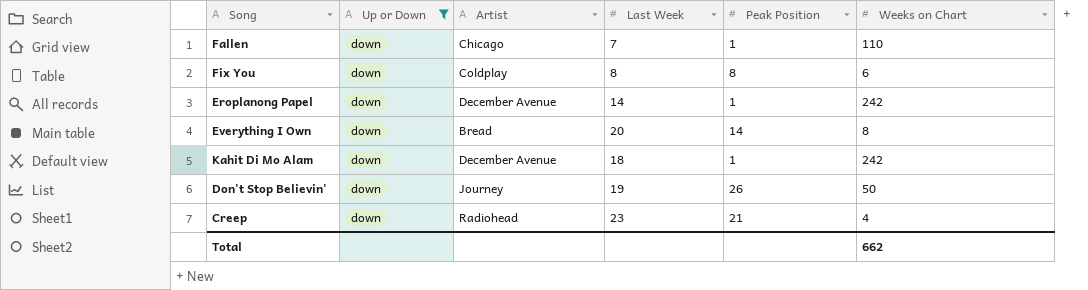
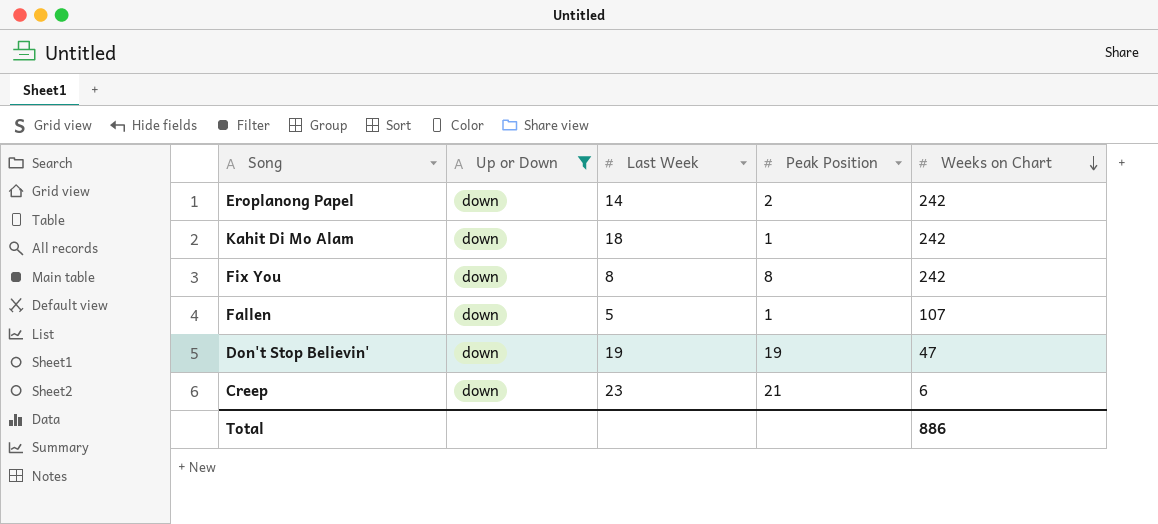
row order: none -> Weeks on Chart descending
column Artist | position: 3 -> none
row Everything I Own: down | Bread | 20 | 14 | 8 -> none
Eroplanong Papel | Peak Position: 1 -> 2
Fix You | Weeks on Chart: 6 -> 242
Fallen | Last Week: 7 -> 5
Fallen | Weeks on Chart: 110 -> 107
Don't Stop Believin' | Peak Position: 26 -> 19
Don't Stop Believin' | Weeks on Chart: 50 -> 47
Creep | Weeks on Chart: 4 -> 6
Total | Weeks on Chart: 662 -> 886

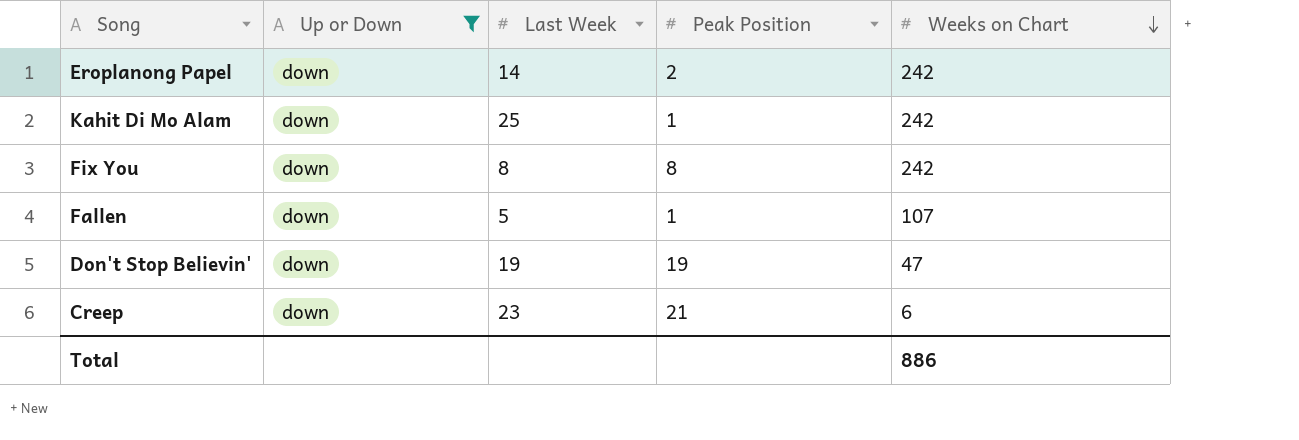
Kahit Di Mo Alam | Last Week: 18 -> 25

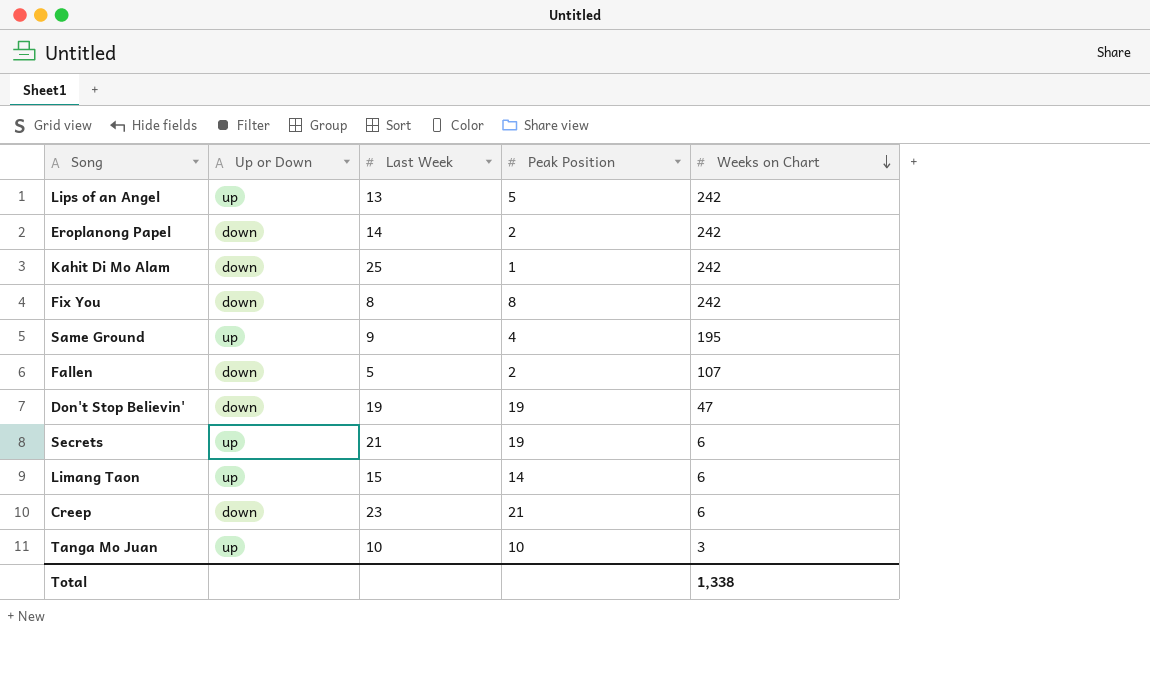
filter: Up or Down = down -> none
Fallen | Peak Position: 1 -> 2
Total | Weeks on Chart: 886 -> 1,338

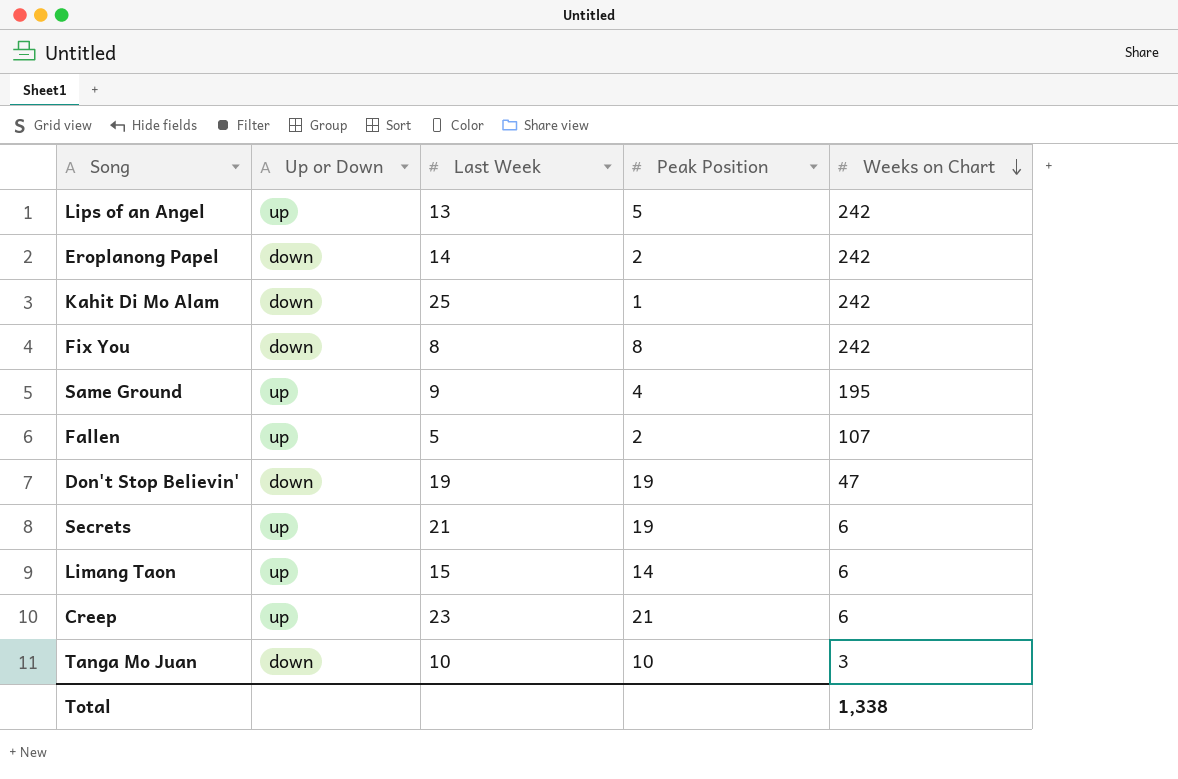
Fallen | Up or Down: down -> up
Creep | Up or Down: down -> up
Tanga Mo Juan | Up or Down: up -> down

